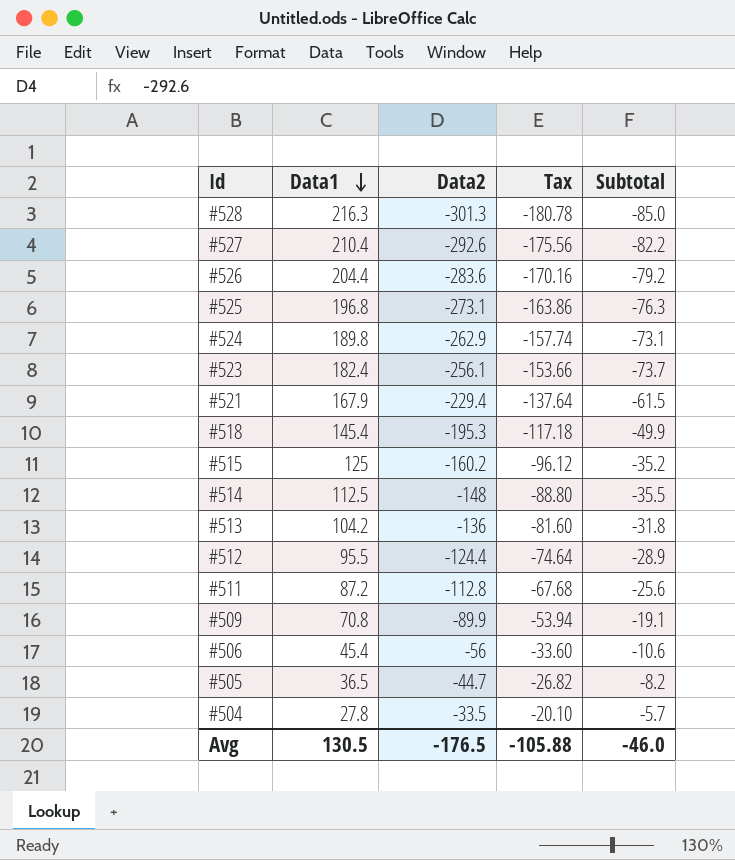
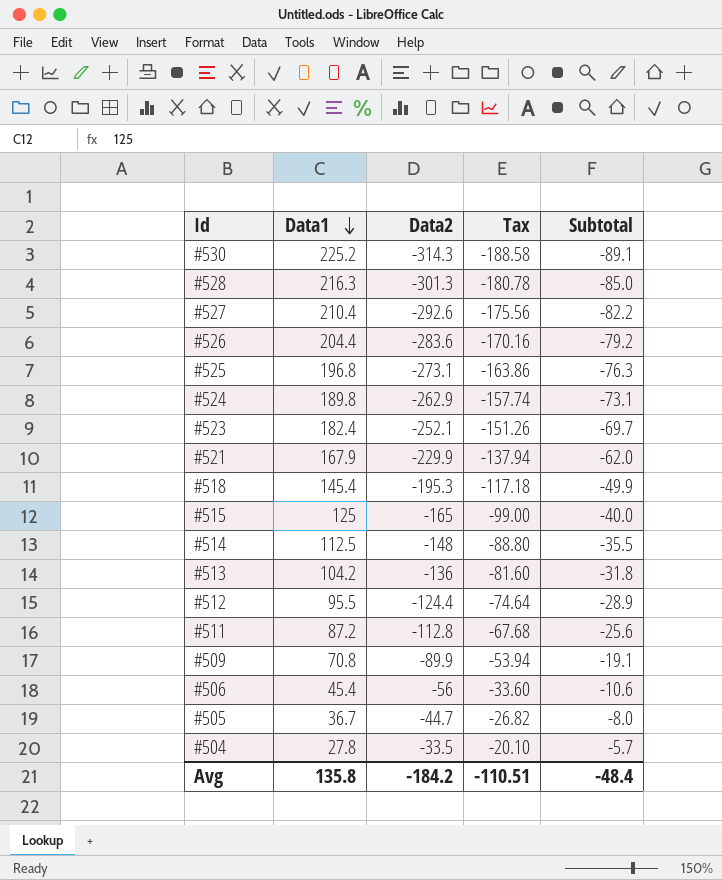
row #530: none -> 225.2 | -314.3 | -188.58 | -89.1
#523 | Data2: -256.1 -> -252.1
#523 | Tax: -153.66 -> -151.26
#523 | Subtotal: -73.7 -> -69.7
#521 | Data2: -229.4 -> -229.9
#521 | Tax: -137.64 -> -137.94
#521 | Subtotal: -61.5 -> -62.0
#515 | Data2: -160.2 -> -165
#515 | Tax: -96.12 -> -99.00
#515 | Subtotal: -35.2 -> -40.0
#505 | Data1: 36.5 -> 36.7
#505 | Subtotal: -8.2 -> -8.0
Avg | Data1: 130.5 -> 135.8
Avg | Data2: -176.5 -> -184.2
Avg | Tax: -105.88 -> -110.51
Avg | Subtotal: -46.0 -> -48.4

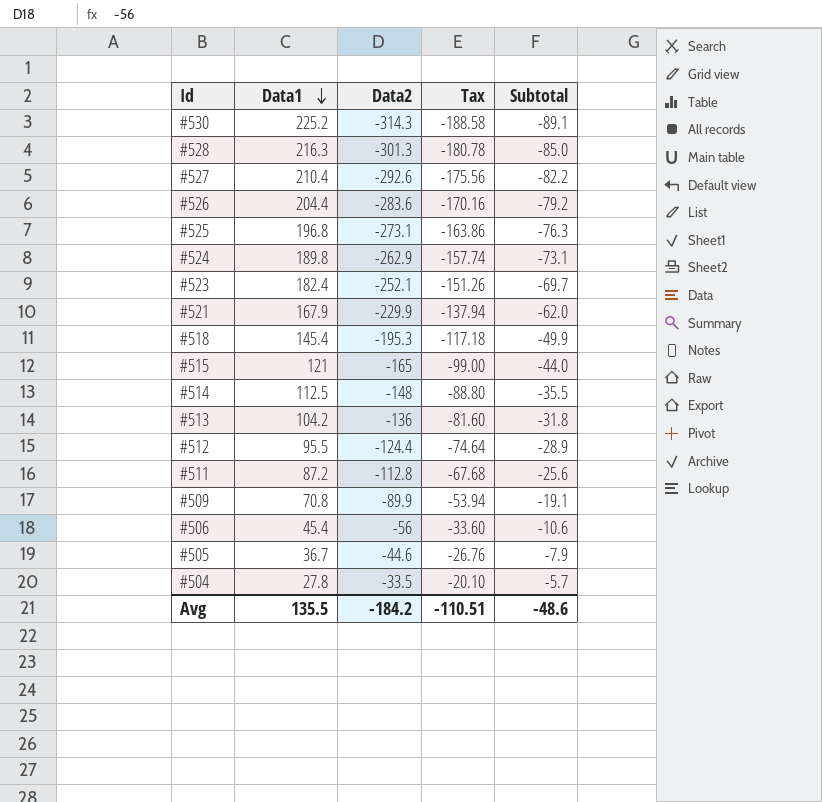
#515 | Data1: 125 -> 121
#515 | Subtotal: -40.0 -> -44.0
#505 | Data2: -44.7 -> -44.6
#505 | Tax: -26.82 -> -26.76
#505 | Subtotal: -8.0 -> -7.9
Avg | Data1: 135.8 -> 135.5
Avg | Subtotal: -48.4 -> -48.6

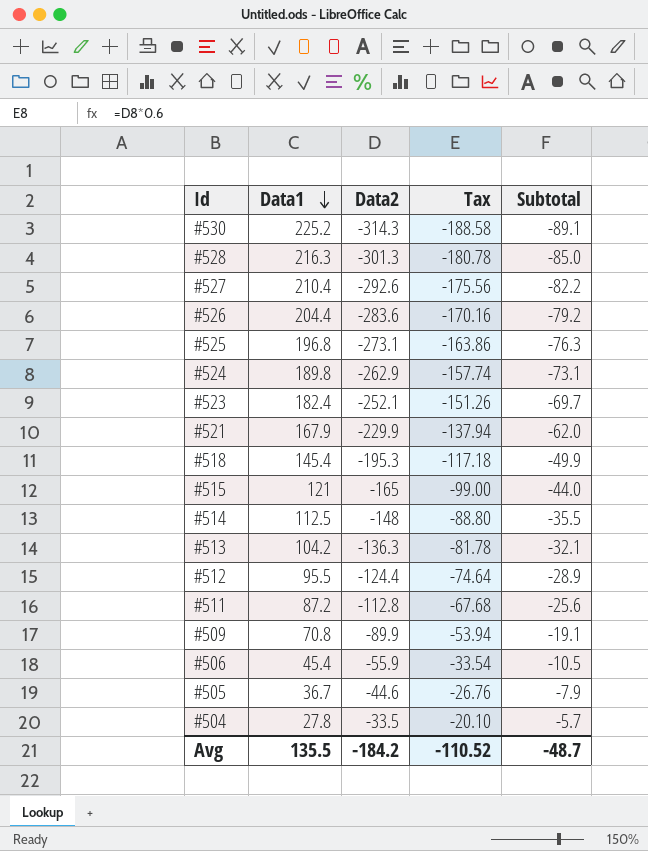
#513 | Data2: -136 -> -136.3
#513 | Tax: -81.60 -> -81.78
#513 | Subtotal: -31.8 -> -32.1
#506 | Data2: -56 -> -55.9
#506 | Tax: -33.60 -> -33.54
#506 | Subtotal: -10.6 -> -10.5
Avg | Tax: -110.51 -> -110.52
Avg | Subtotal: -48.6 -> -48.7

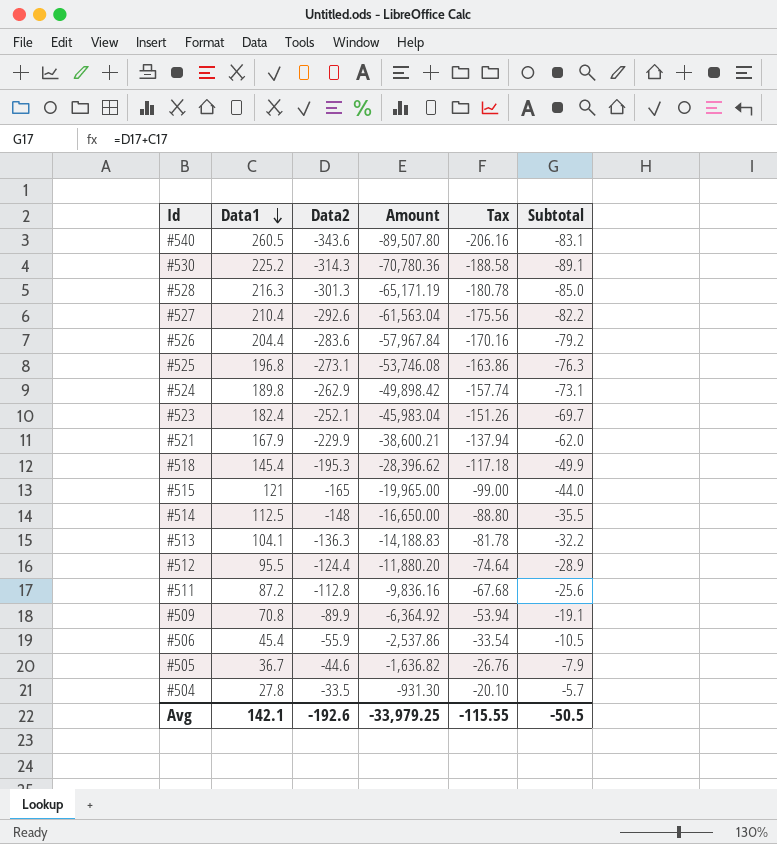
column Amount | formula: none -> [Data1] * [Data2]
row #540: none -> 260.5 | -343.6 | -89,507.80 | -206.16 | -83.1
#513 | Data1: 104.2 -> 104.1
#513 | Subtotal: -32.1 -> -32.2
Avg | Data1: 135.5 -> 142.1
Avg | Data2: -184.2 -> -192.6
Avg | Tax: -110.52 -> -115.55
Avg | Subtotal: -48.7 -> -50.5

